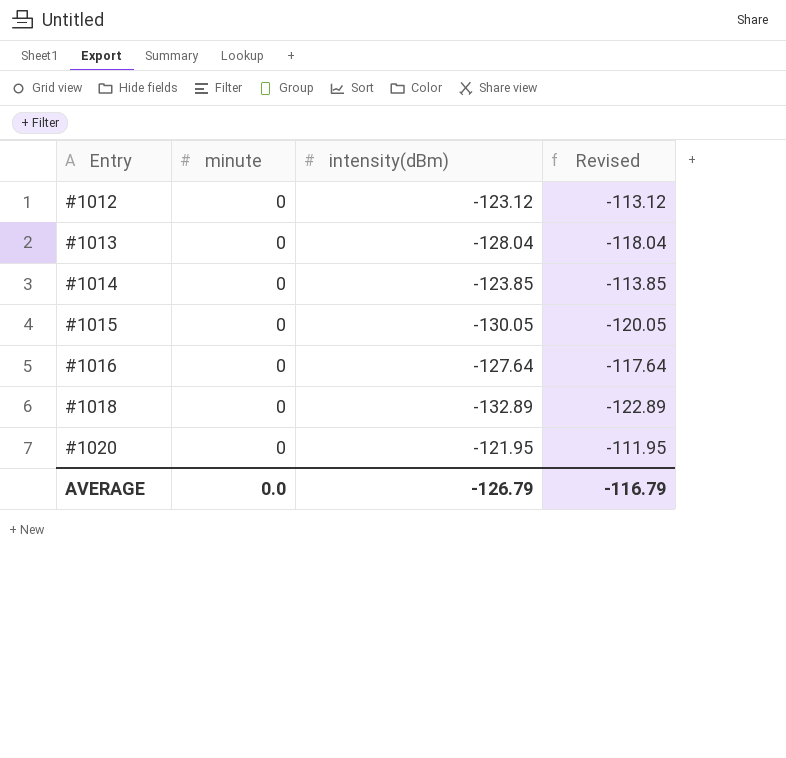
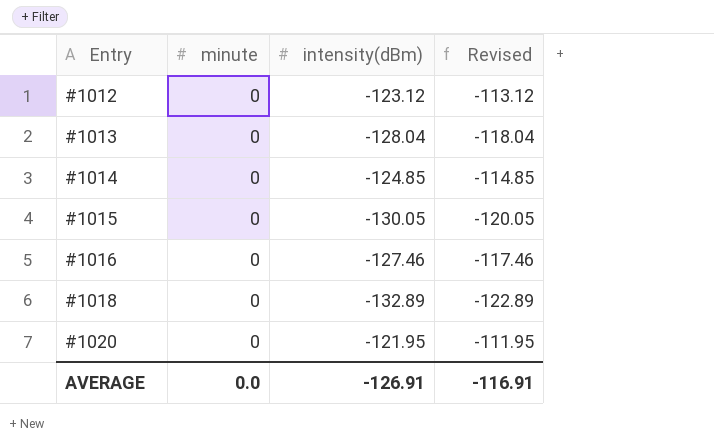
#1014 | intensity(dBm): -123.85 -> -124.85
#1014 | Revised: -113.85 -> -114.85
#1016 | intensity(dBm): -127.64 -> -127.46
#1016 | Revised: -117.64 -> -117.46
AVERAGE | intensity(dBm): -126.79 -> -126.91
AVERAGE | Revised: -116.79 -> -116.91

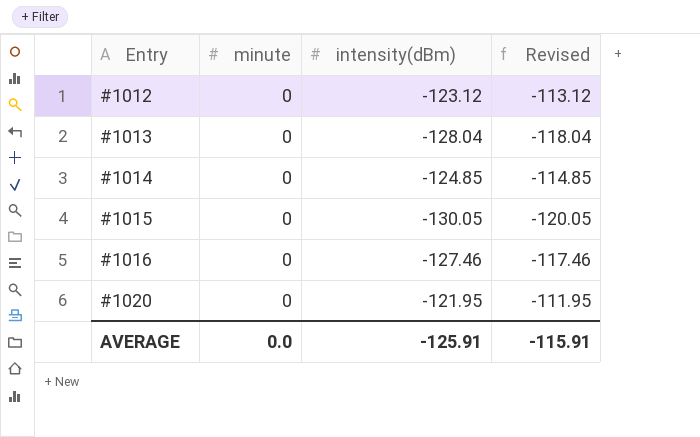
row #1018: 0 | -132.89 | -122.89 -> none
AVERAGE | intensity(dBm): -126.91 -> -125.91
AVERAGE | Revised: -116.91 -> -115.91

